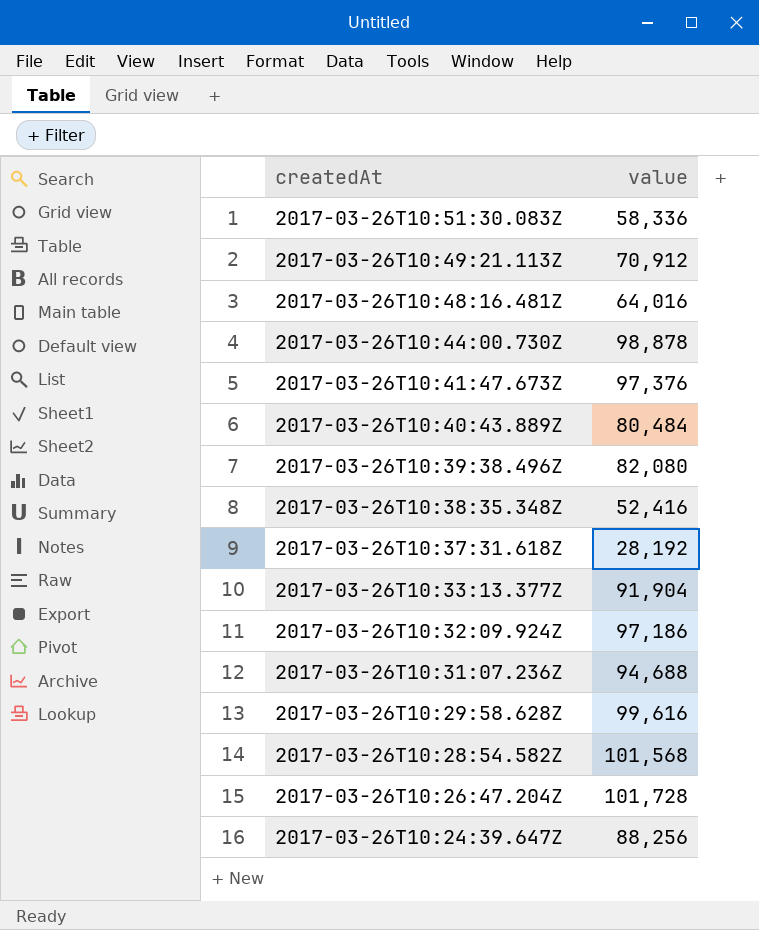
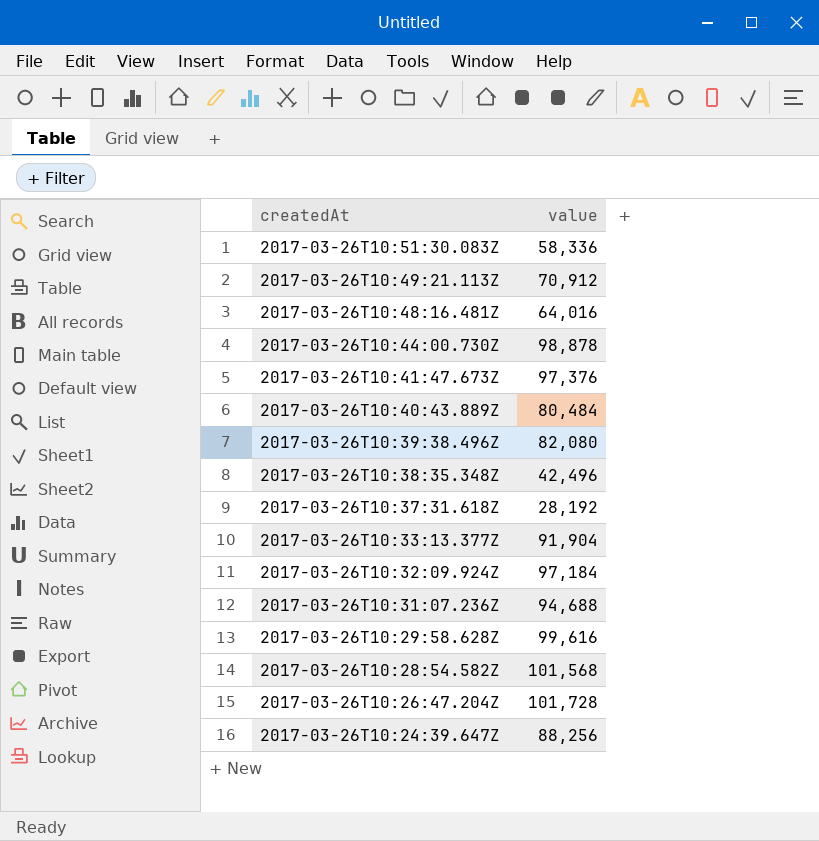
2017-03-26T10:38:35.348Z | value: 52,416 -> 42,496
2017-03-26T10:32:09.924Z | value: 97,186 -> 97,184

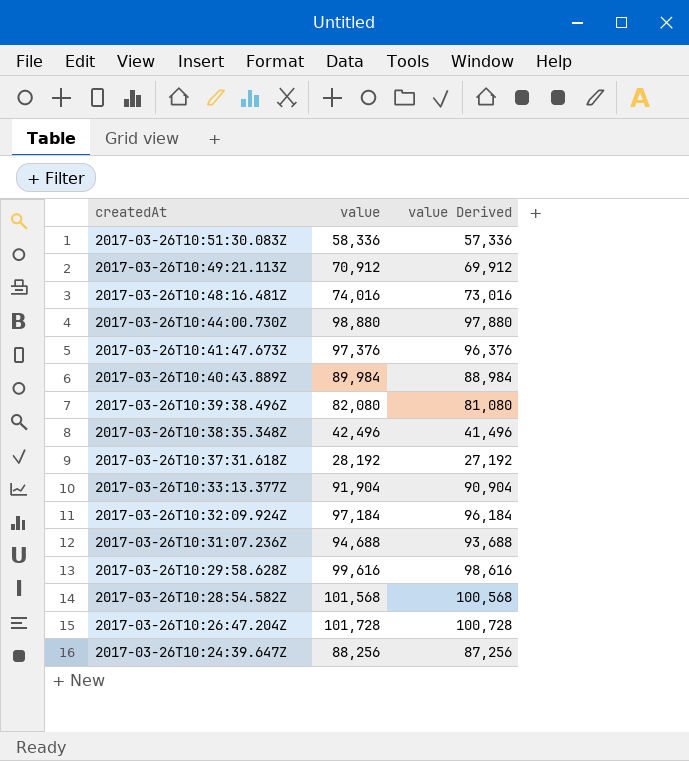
column value Derived | formula: none -> [value] - 1000
2017-03-26T10:48:16.481Z | value: 64,016 -> 74,016
2017-03-26T10:44:00.730Z | value: 98,878 -> 98,880
2017-03-26T10:40:43.889Z | value: 80,484 -> 89,984

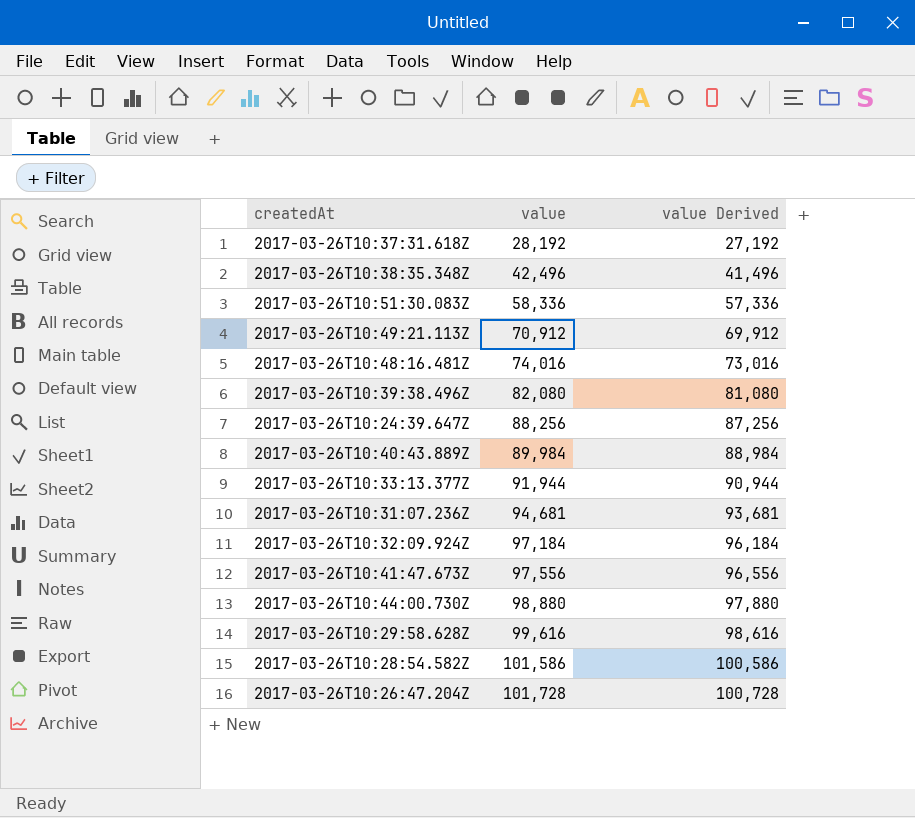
row order: createdAt descending -> value ascending
2017-03-26T10:33:13.377Z | value: 91,904 -> 91,944
2017-03-26T10:33:13.377Z | value Derived: 90,904 -> 90,944
2017-03-26T10:31:07.236Z | value: 94,688 -> 94,681
2017-03-26T10:31:07.236Z | value Derived: 93,688 -> 93,681
2017-03-26T10:41:47.673Z | value: 97,376 -> 97,556
2017-03-26T10:41:47.673Z | value Derived: 96,376 -> 96,556
2017-03-26T10:28:54.582Z | value: 101,568 -> 101,586
2017-03-26T10:28:54.582Z | value Derived: 100,568 -> 100,586

